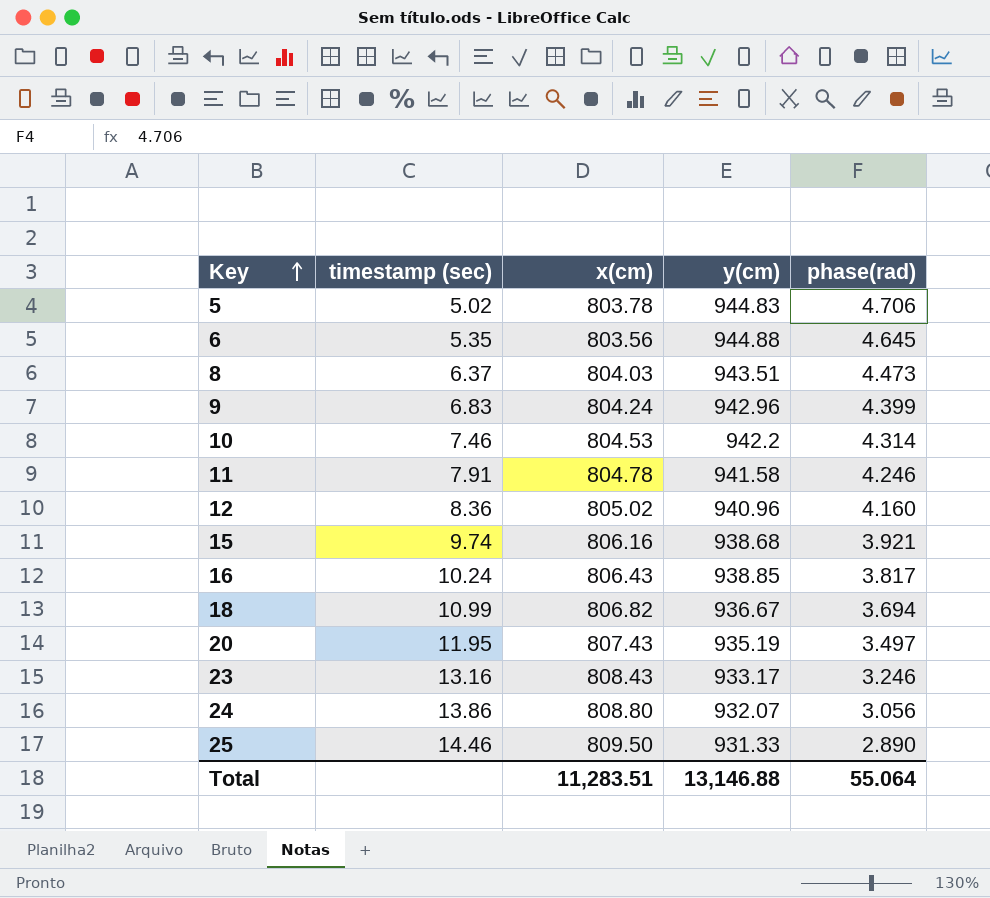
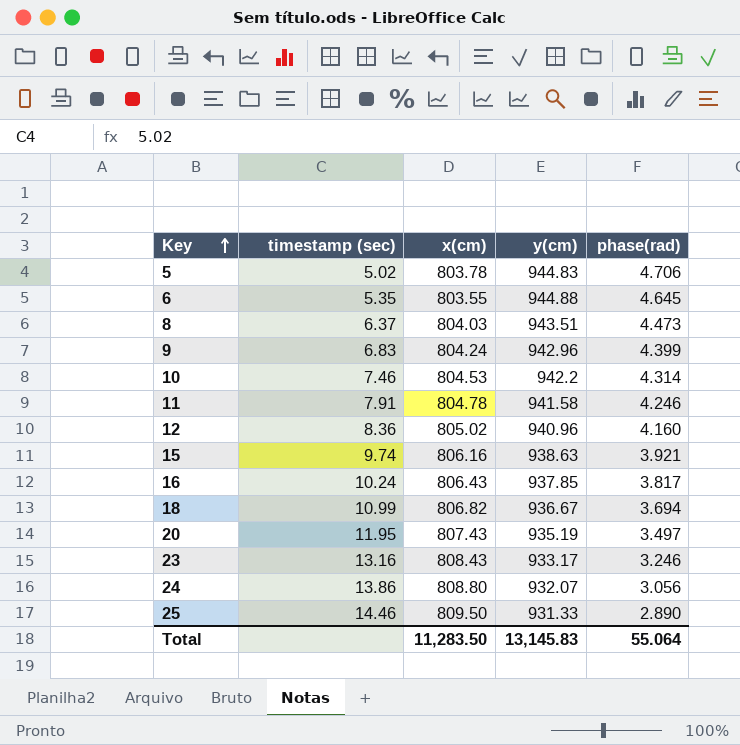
6 | x(cm): 803.56 -> 803.55
15 | y(cm): 938.68 -> 938.63
16 | y(cm): 938.85 -> 937.85
Total | x(cm): 11,283.51 -> 11,283.50
Total | y(cm): 13,146.88 -> 13,145.83

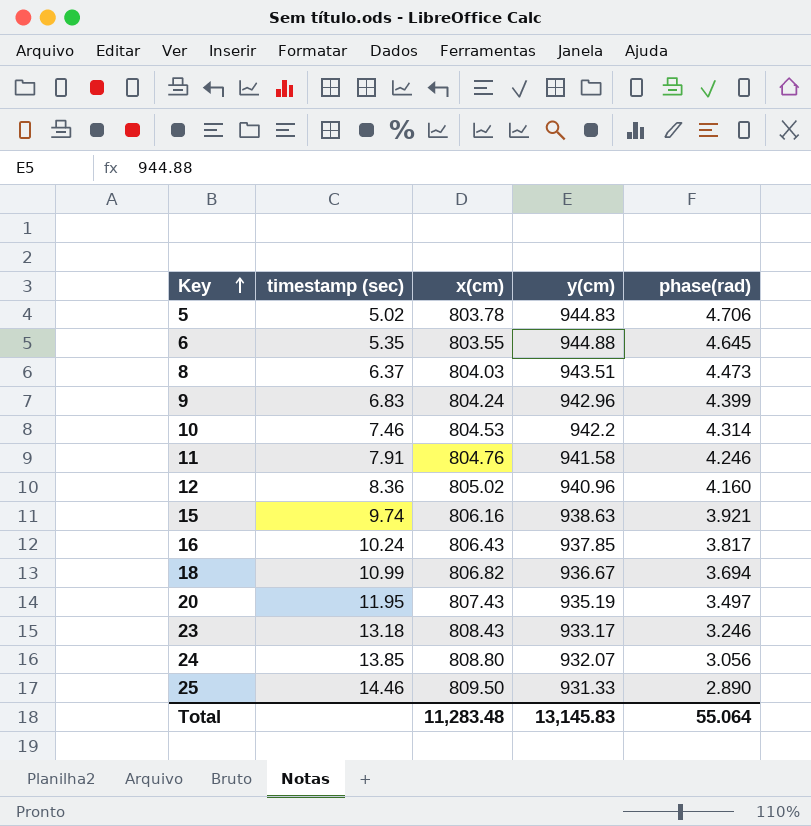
11 | x(cm): 804.78 -> 804.76
23 | timestamp (sec): 13.16 -> 13.18
24 | timestamp (sec): 13.86 -> 13.85
Total | x(cm): 11,283.50 -> 11,283.48

